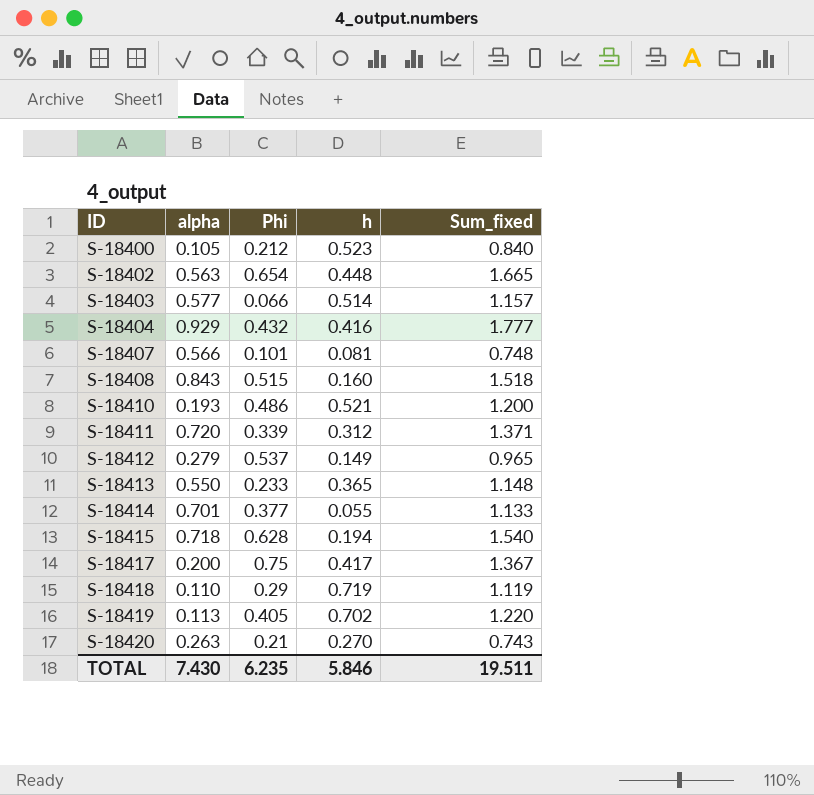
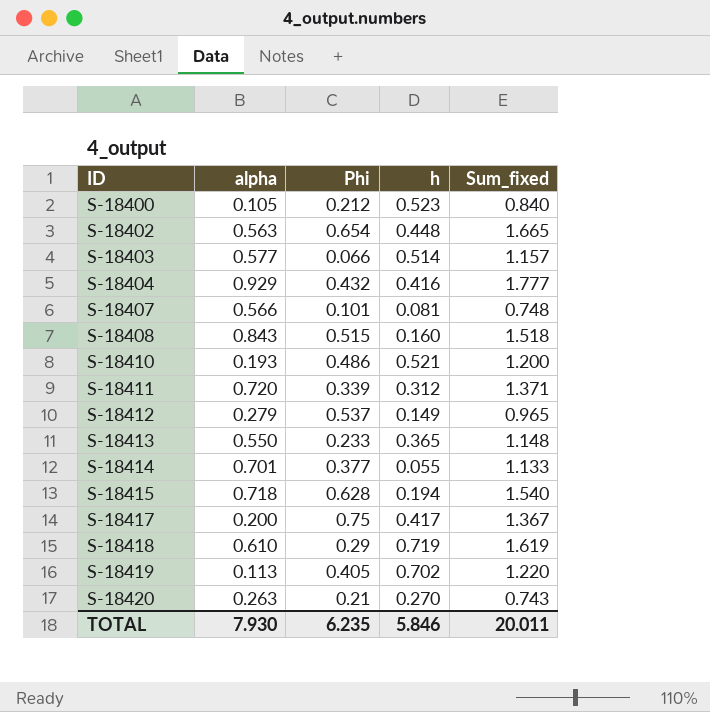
S-18418 | alpha: 0.110 -> 0.610
S-18418 | Sum_fixed: 1.119 -> 1.619
TOTAL | alpha: 7.430 -> 7.930
TOTAL | Sum_fixed: 19.511 -> 20.011

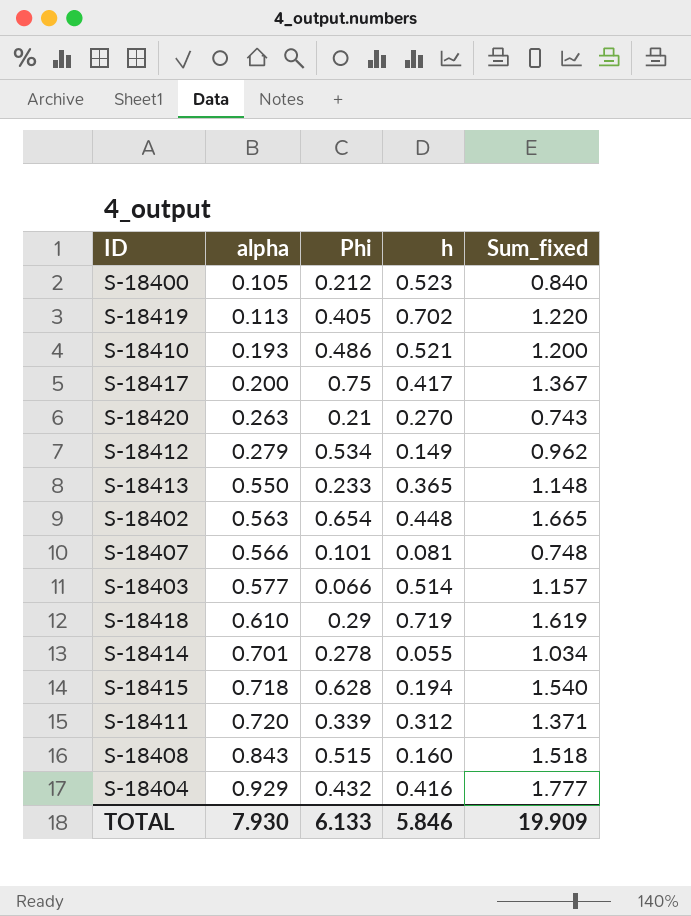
row order: ID ascending -> alpha ascending
S-18412 | Phi: 0.537 -> 0.534
S-18412 | Sum_fixed: 0.965 -> 0.962
S-18414 | Phi: 0.377 -> 0.278
S-18414 | Sum_fixed: 1.133 -> 1.034
TOTAL | Phi: 6.235 -> 6.133
TOTAL | Sum_fixed: 20.011 -> 19.909

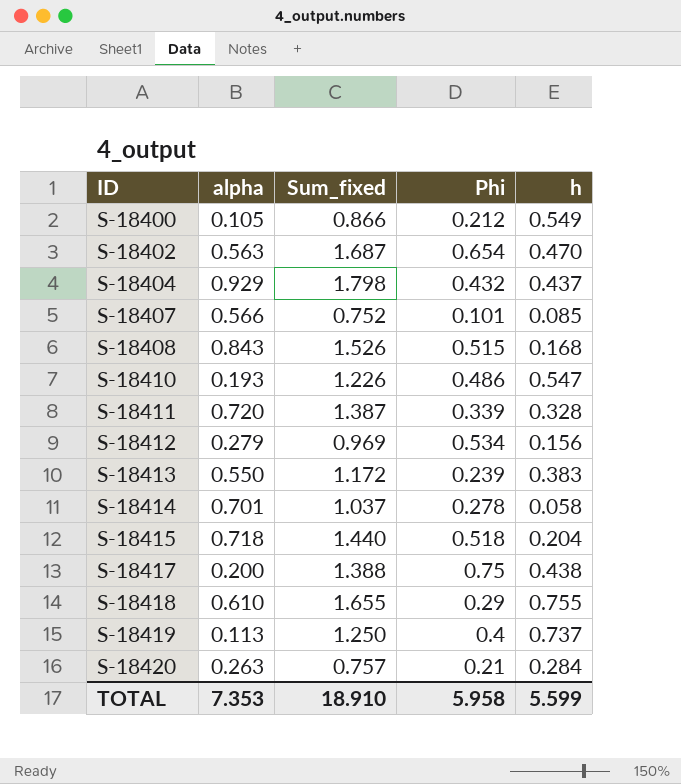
row order: alpha ascending -> ID ascending
column Sum_fixed | position: 5 -> 3
row S-18403: 0.577 | 0.066 | 0.514 | 1.157 -> none
S-18400 | Sum_fixed: 0.840 -> 0.866
S-18400 | h: 0.523 -> 0.549
S-18402 | Sum_fixed: 1.665 -> 1.687
S-18402 | h: 0.448 -> 0.470
S-18404 | Sum_fixed: 1.777 -> 1.798
S-18404 | h: 0.416 -> 0.437
S-18407 | Sum_fixed: 0.748 -> 0.752
S-18407 | h: 0.081 -> 0.085
S-18408 | Sum_fixed: 1.518 -> 1.526
S-18408 | h: 0.160 -> 0.168
S-18410 | Sum_fixed: 1.200 -> 1.226
S-18410 | h: 0.521 -> 0.547
S-18411 | Sum_fixed: 1.371 -> 1.387
S-18411 | h: 0.312 -> 0.328
S-18412 | Sum_fixed: 0.962 -> 0.969
S-18412 | h: 0.149 -> 0.156
S-18413 | Sum_fixed: 1.148 -> 1.172
S-18413 | Phi: 0.233 -> 0.239
S-18413 | h: 0.365 -> 0.383
S-18414 | Sum_fixed: 1.034 -> 1.037
S-18414 | h: 0.055 -> 0.058
S-18415 | Sum_fixed: 1.540 -> 1.440
S-18415 | Phi: 0.628 -> 0.518
S-18415 | h: 0.194 -> 0.204
S-18417 | Sum_fixed: 1.367 -> 1.388
S-18417 | h: 0.417 -> 0.438
S-18418 | Sum_fixed: 1.619 -> 1.655
S-18418 | h: 0.719 -> 0.755
S-18419 | Sum_fixed: 1.220 -> 1.250
S-18419 | Phi: 0.405 -> 0.4
S-18419 | h: 0.702 -> 0.737
S-18420 | Sum_fixed: 0.743 -> 0.757
S-18420 | h: 0.270 -> 0.284
TOTAL | alpha: 7.930 -> 7.353
TOTAL | Sum_fixed: 19.909 -> 18.910
TOTAL | Phi: 6.133 -> 5.958
TOTAL | h: 5.846 -> 5.599

